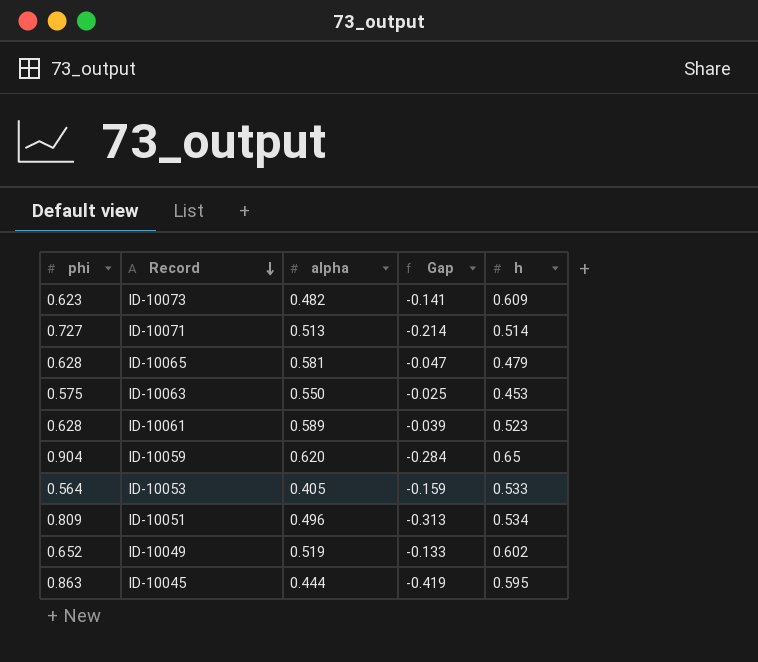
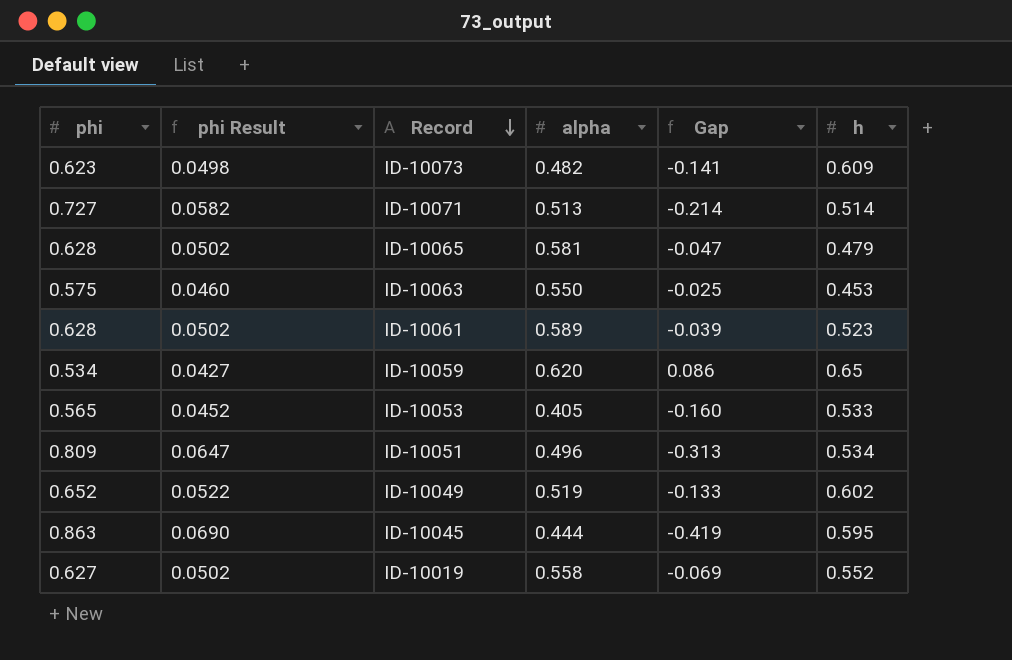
column phi Result | formula: none -> [phi] * 0.08
ID-10059 | phi: 0.904 -> 0.534
ID-10059 | Gap: -0.284 -> 0.086
ID-10053 | phi: 0.564 -> 0.565
ID-10053 | Gap: -0.159 -> -0.160
row ID-10019: none -> 0.627 | 0.0502 | 0.558 | -0.069 | 0.552

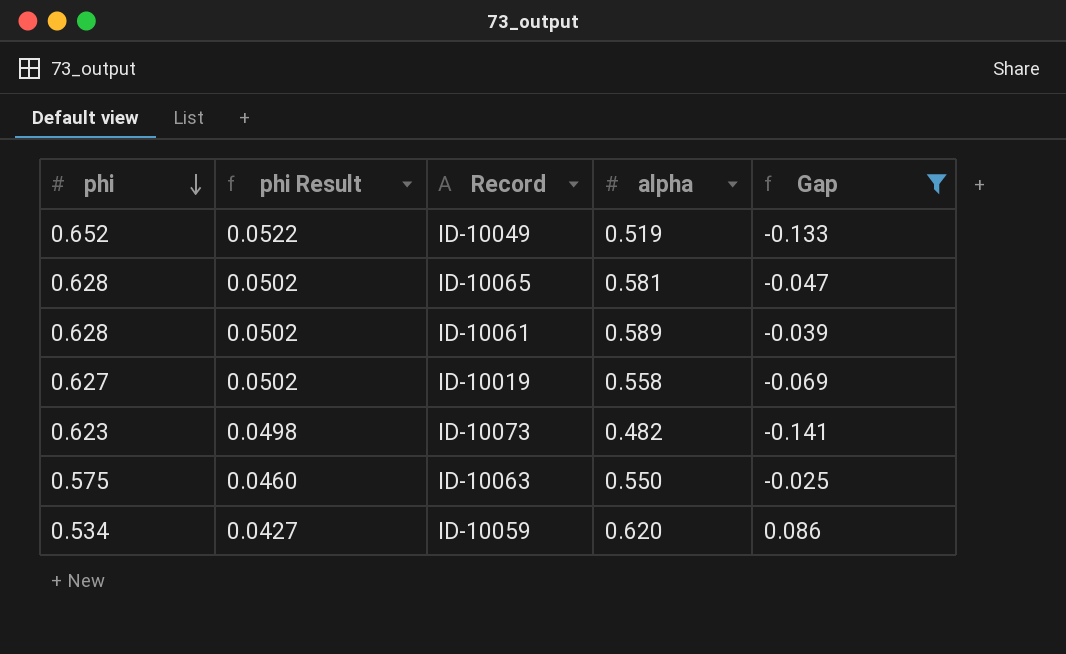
filter: none -> Gap >= -0.141
row order: Record descending -> phi descending
column h | position: 6 -> none

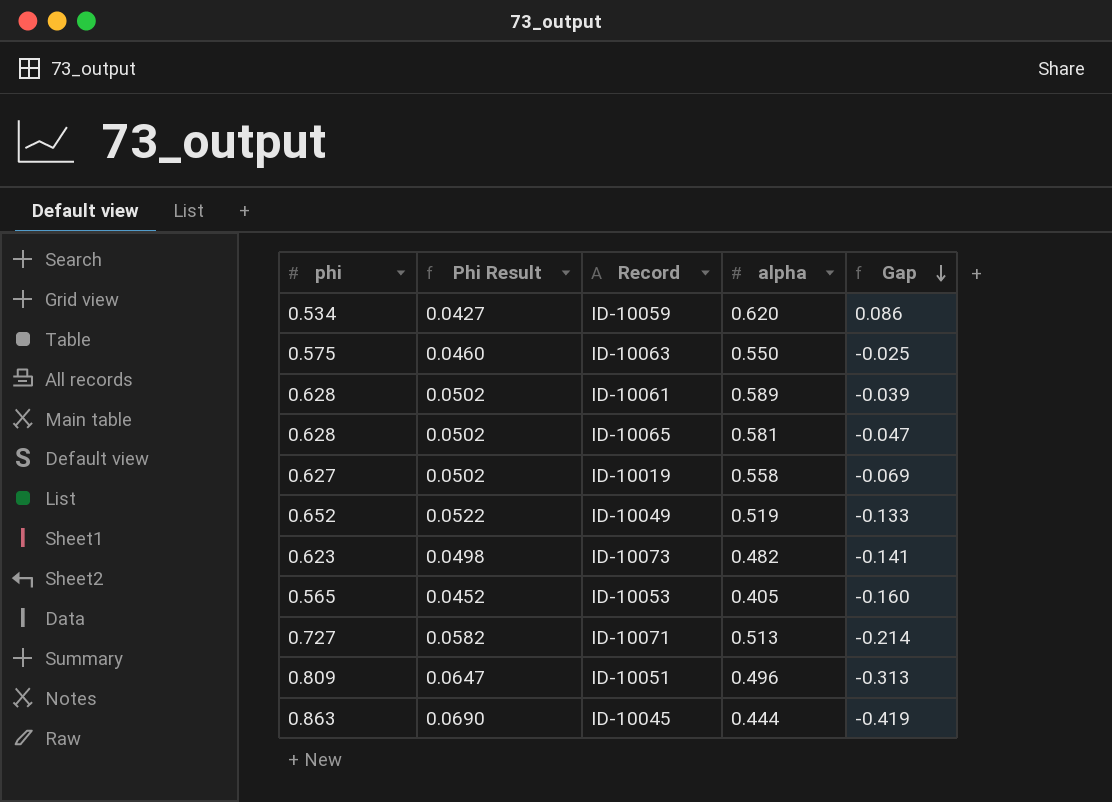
filter: Gap >= -0.141 -> none
row order: phi descending -> Gap descending
column name: phi Result -> Phi Result

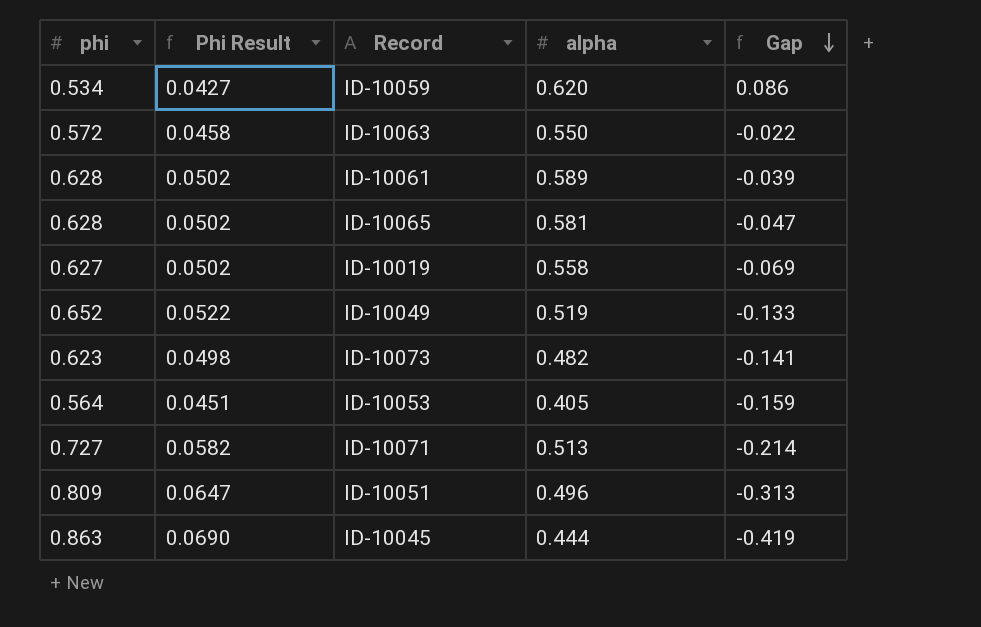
ID-10063 | phi: 0.575 -> 0.572
ID-10063 | Phi Result: 0.0460 -> 0.0458
ID-10063 | Gap: -0.025 -> -0.022
ID-10053 | phi: 0.565 -> 0.564
ID-10053 | Phi Result: 0.0452 -> 0.0451
ID-10053 | Gap: -0.160 -> -0.159

